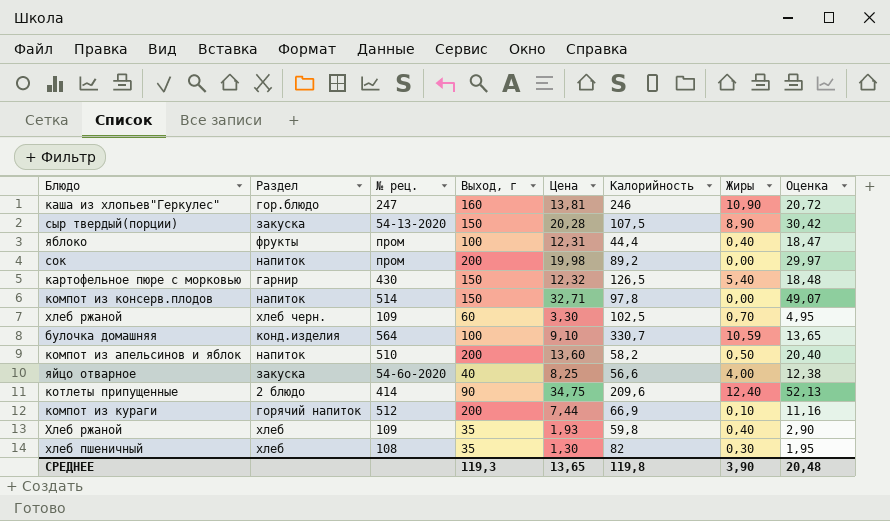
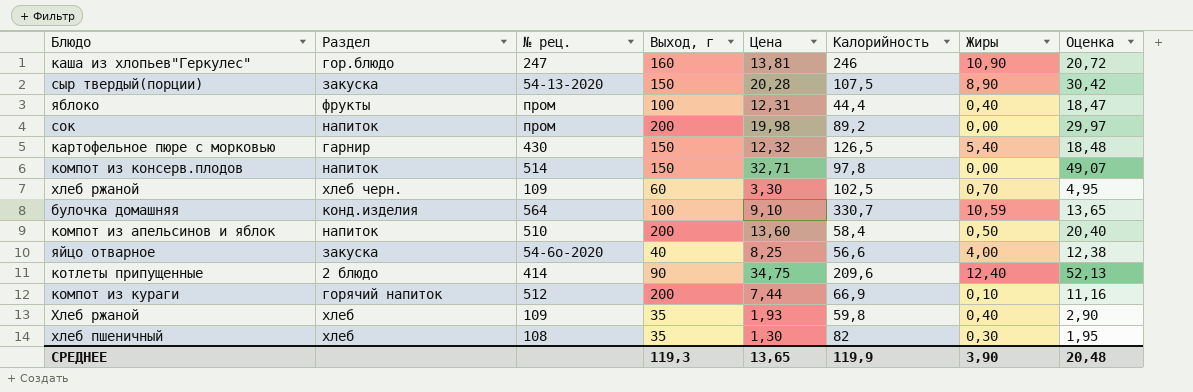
компот из апельсинов и яблок | Калорийность: 58,2 -> 58,4
СРЕДНЕЕ | Калорийность: 119,8 -> 119,9

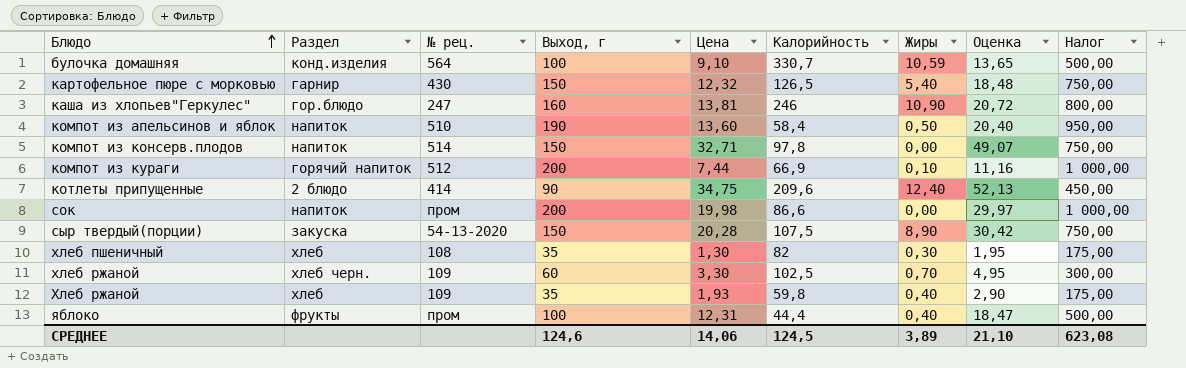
row order: none -> Блюдо ascending
column Налог | formula: none -> [Выход, г] * 5
row яйцо отварное: закуска | 54-6о-2020 | 40 | 8,25 | 56,6 | 4,00 | 12,38 -> none
компот из апельсинов и яблок | Выход, г: 200 -> 190
сок | Калорийность: 89,2 -> 86,6
СРЕДНЕЕ | Выход, г: 119,3 -> 124,6
СРЕДНЕЕ | Цена: 13,65 -> 14,06
СРЕДНЕЕ | Калорийность: 119,9 -> 124,5
СРЕДНЕЕ | Жиры: 3,90 -> 3,89
СРЕДНЕЕ | Оценка: 20,48 -> 21,10

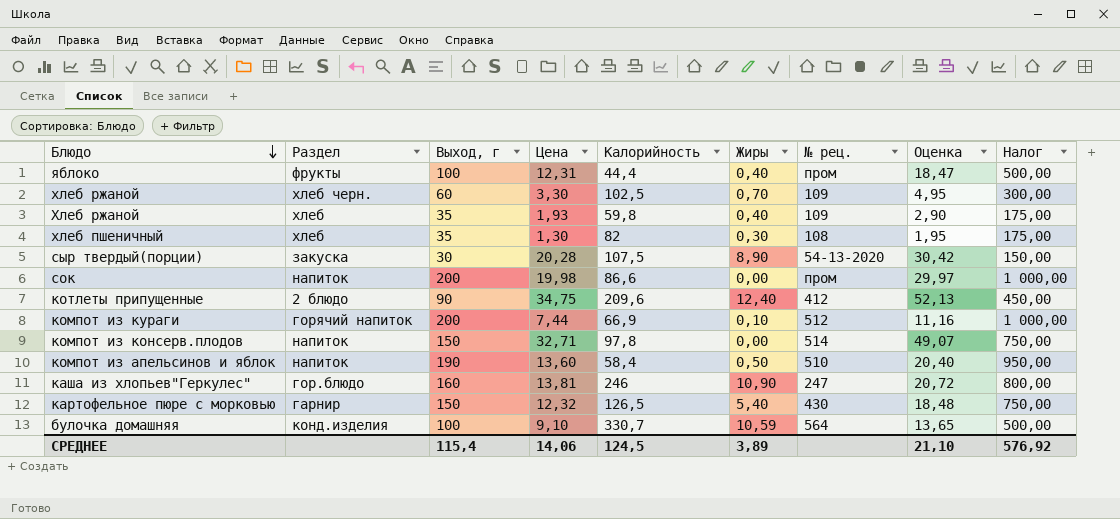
row order: Блюдо ascending -> Блюдо descending
column № рец. | position: 3 -> 7
сыр твердый(порции) | Выход, г: 150 -> 30
сыр твердый(порции) | Налог: 750,00 -> 150,00
котлеты припущенные | № рец.: 414 -> 412
СРЕДНЕЕ | Выход, г: 124,6 -> 115,4
СРЕДНЕЕ | Налог: 623,08 -> 576,92

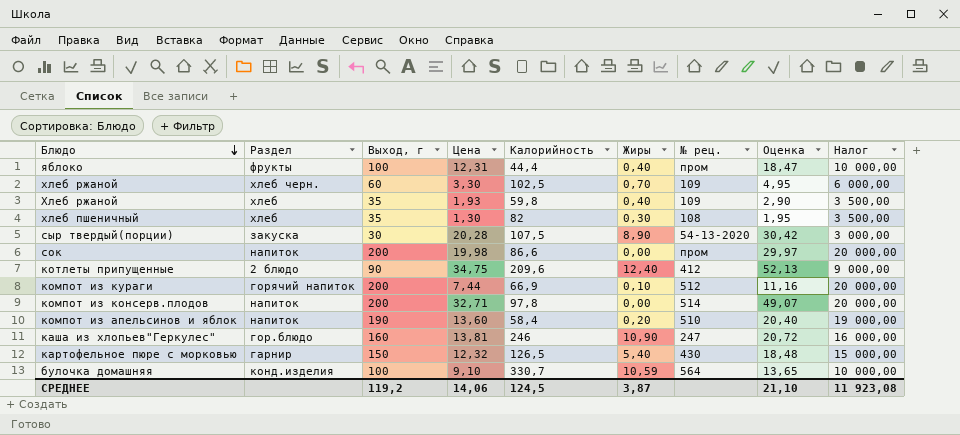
column Налог | formula: [Выход, г] * 5 -> [Выход, г] * 100
компот из консерв.плодов | Выход, г: 150 -> 200
компот из апельсинов и яблок | Жиры: 0,50 -> 0,20
СРЕДНЕЕ | Выход, г: 115,4 -> 119,2
СРЕДНЕЕ | Жиры: 3,89 -> 3,87
СРЕДНЕЕ | Налог: 576,92 -> 11 923,08

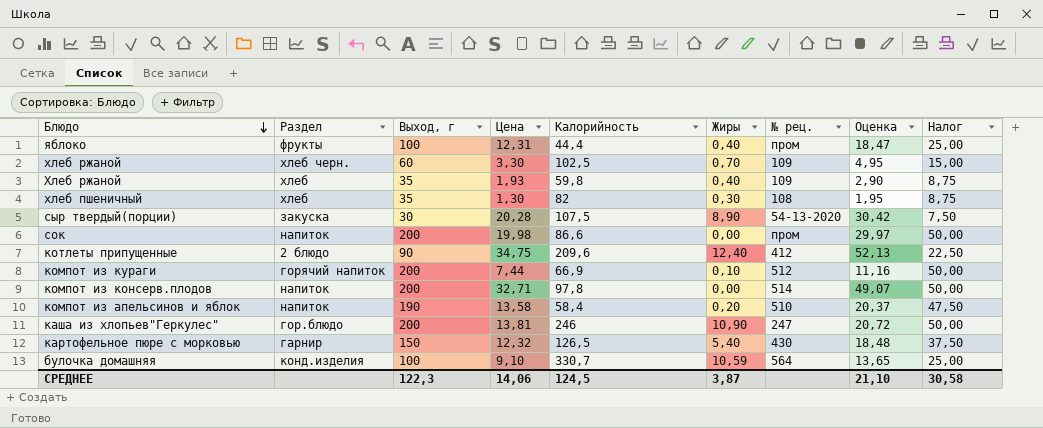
column Налог | formula: [Выход, г] * 100 -> [Выход, г] * 0,25
компот из апельсинов и яблок | Цена: 13,60 -> 13,58
компот из апельсинов и яблок | Оценка: 20,40 -> 20,37
каша из хлопьев"Геркулес" | Выход, г: 160 -> 200
СРЕДНЕЕ | Выход, г: 119,2 -> 122,3
СРЕДНЕЕ | Налог: 11 923,08 -> 30,58

